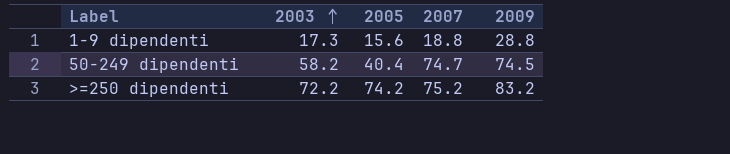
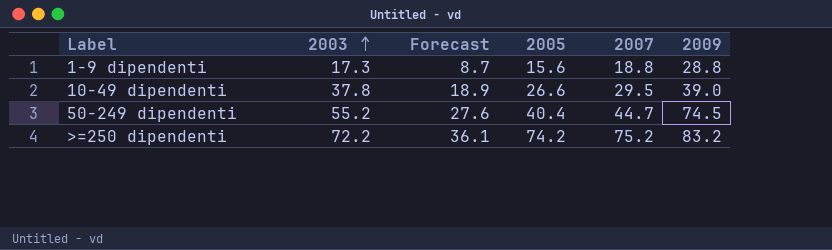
column Forecast | formula: none -> [2003] * 0.5
row 10-49 dipendenti: none -> 37.8 | 18.9 | 26.6 | 29.5 | 39.0
50-249 dipendenti | 2003: 58.2 -> 55.2
50-249 dipendenti | 2007: 74.7 -> 44.7

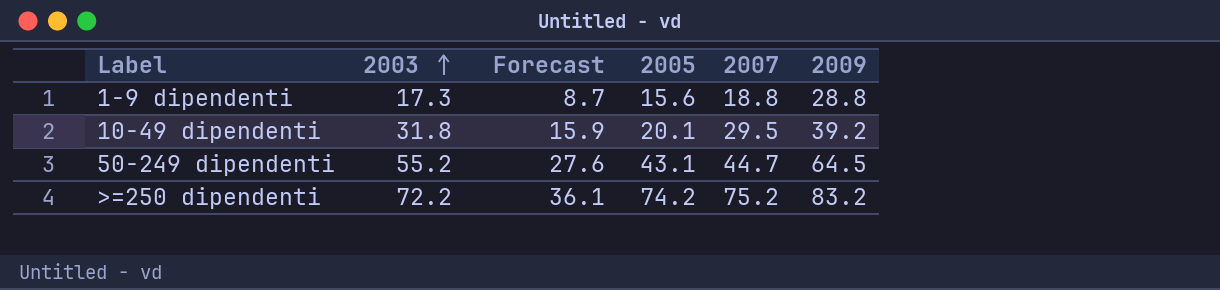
10-49 dipendenti | 2003: 37.8 -> 31.8
10-49 dipendenti | Forecast: 18.9 -> 15.9
10-49 dipendenti | 2005: 26.6 -> 20.1
10-49 dipendenti | 2009: 39.0 -> 39.2
50-249 dipendenti | 2005: 40.4 -> 43.1
50-249 dipendenti | 2009: 74.5 -> 64.5

